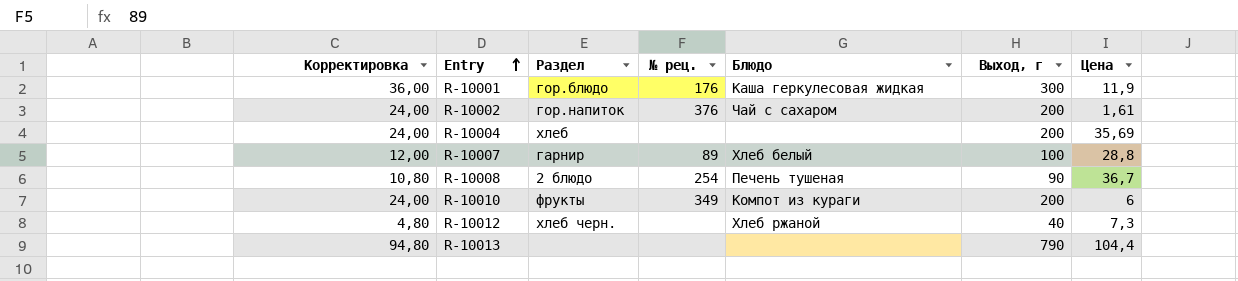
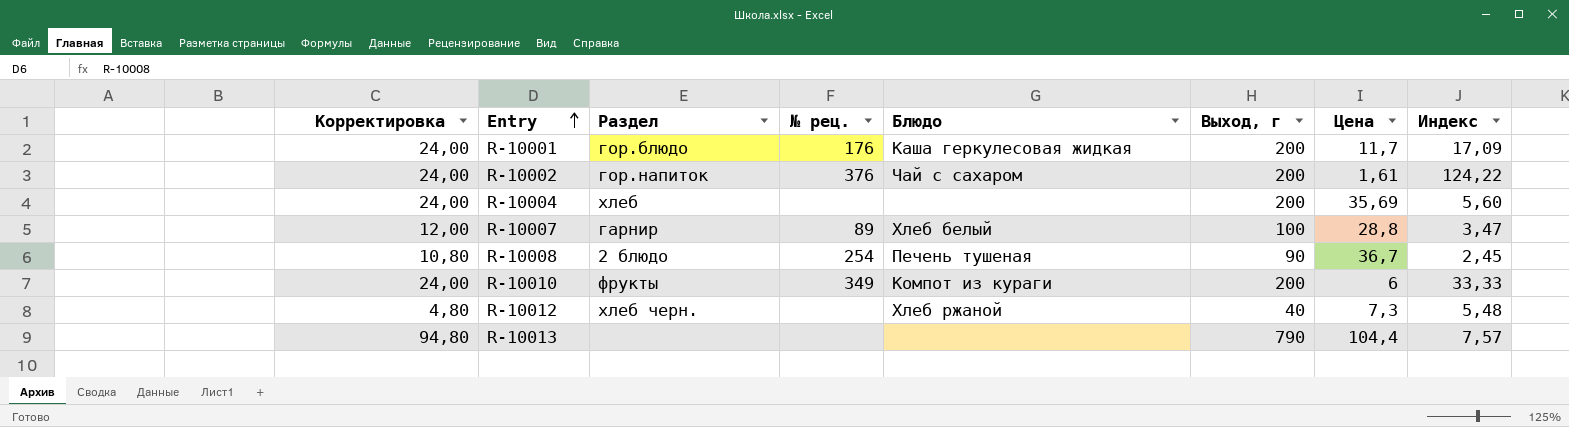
column Индекс | formula: none -> [Выход, г] / [Цена]
R-10001 | Корректировка: 36,00 -> 24,00
R-10001 | Выход, г: 300 -> 200
R-10001 | Цена: 11,9 -> 11,7

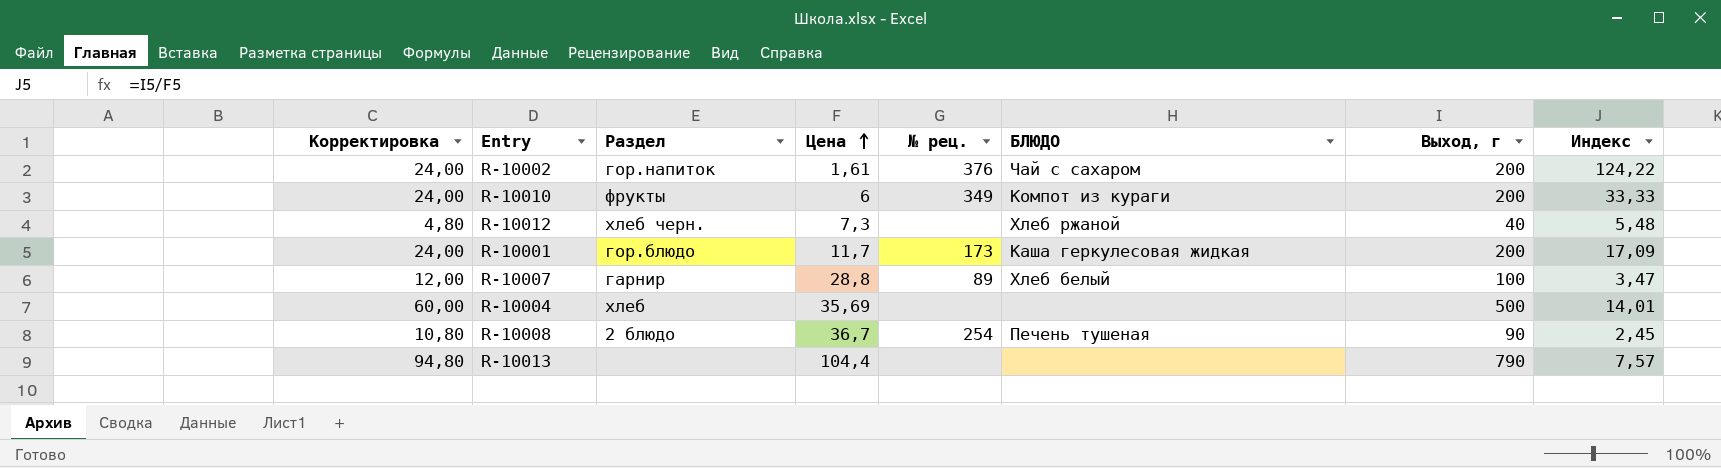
row order: Entry ascending -> Цена ascending
column Цена | position: 7 -> 4
column name: Блюдо -> БЛЮДО
R-10001 | № рец.: 176 -> 173
R-10004 | Корректировка: 24,00 -> 60,00
R-10004 | Выход, г: 200 -> 500
R-10004 | Индекс: 5,60 -> 14,01

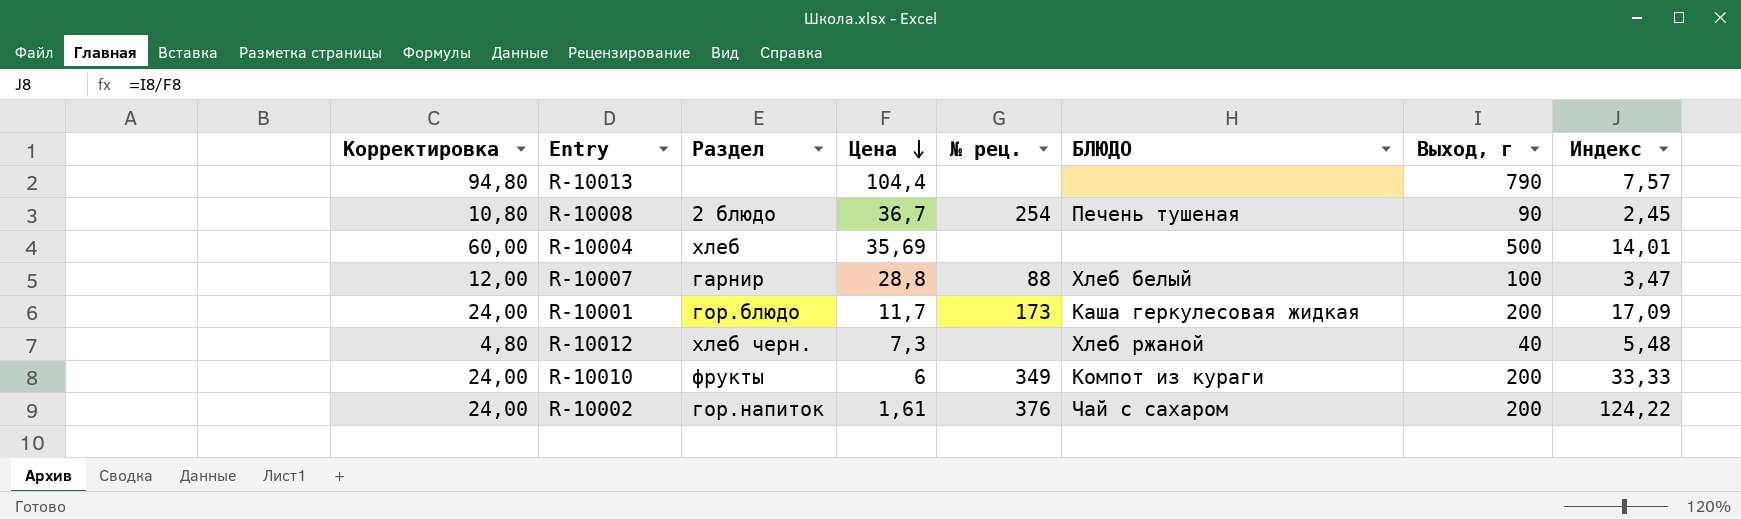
row order: Цена ascending -> Цена descending
R-10007 | № рец.: 89 -> 88

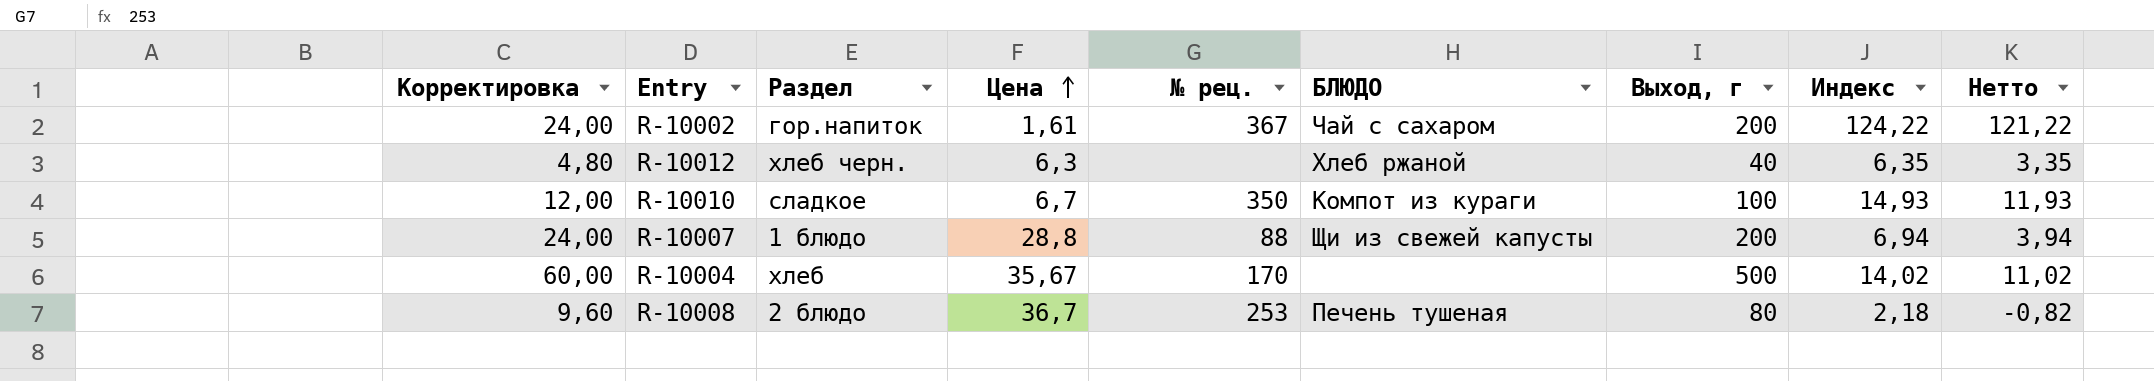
row order: Цена descending -> Цена ascending
column Нетто | formula: none -> [Индекс] - 3
row R-10013: 94,80 | none | 104,4 | none | none | 790 | 7,57 -> none
row R-10001: 24,00 | гор.блюдо | 11,7 | 173 | Каша геркулесовая жидкая | 200 | 17,09 -> none
R-10002 | № рец.: 376 -> 367
R-10012 | Цена: 7,3 -> 6,3
R-10012 | Индекс: 5,48 -> 6,35
R-10010 | Корректировка: 24,00 -> 12,00
R-10010 | Раздел: фрукты -> сладкое
R-10010 | Цена: 6 -> 6,7
R-10010 | № рец.: 349 -> 350
R-10010 | Выход, г: 200 -> 100
R-10010 | Индекс: 33,33 -> 14,93
R-10007 | Корректировка: 12,00 -> 24,00
R-10007 | Раздел: гарнир -> 1 блюдо
R-10007 | БЛЮДО: Хлеб белый -> Щи из свежей капусты
R-10007 | Выход, г: 100 -> 200
R-10007 | Индекс: 3,47 -> 6,94
R-10004 | Цена: 35,69 -> 35,67
R-10004 | № рец.: none -> 170
R-10004 | Индекс: 14,01 -> 14,02
R-10008 | Корректировка: 10,80 -> 9,60
R-10008 | № рец.: 254 -> 253
R-10008 | Выход, г: 90 -> 80
R-10008 | Индекс: 2,45 -> 2,18

